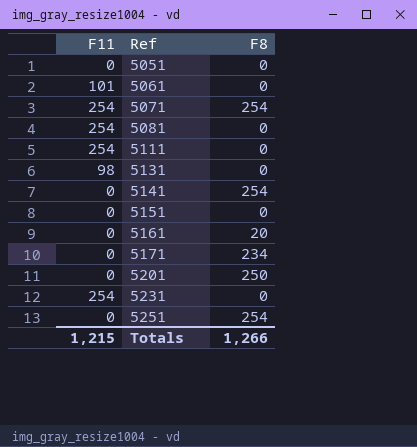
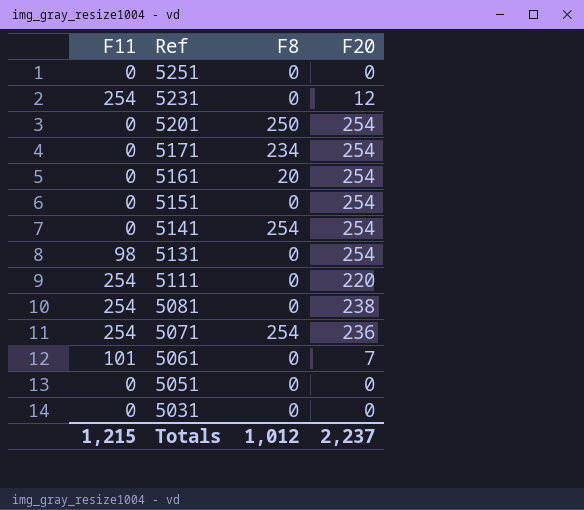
row order: Ref ascending -> Ref descending
column F20 | position: none -> 4
5251 | F8: 254 -> 0
row 5031: none -> 0 | 0 | 0
Totals | F8: 1,266 -> 1,012

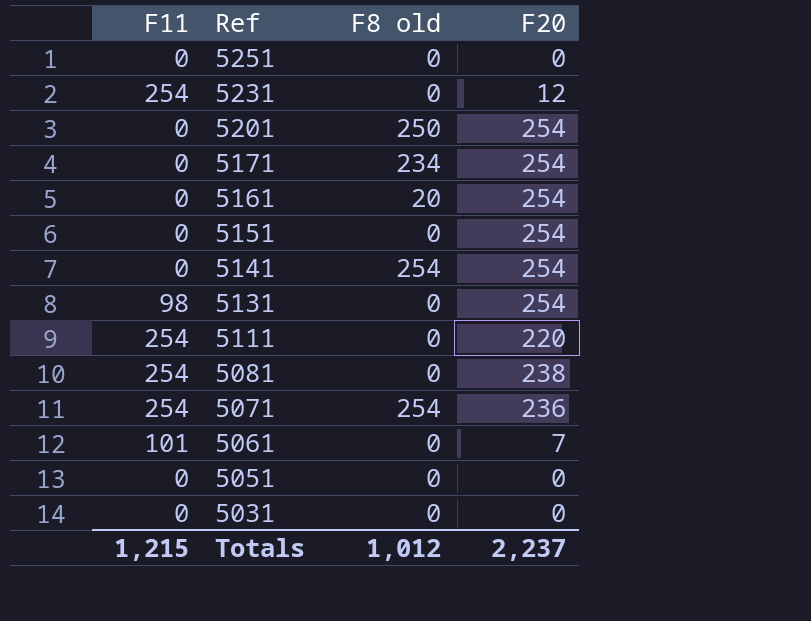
column name: F8 -> F8 old

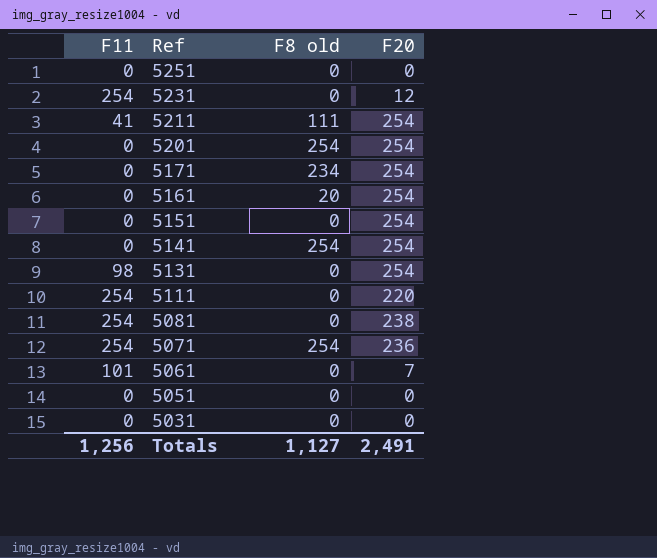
row 5211: none -> 41 | 111 | 254
5201 | F8 old: 250 -> 254
Totals | F11: 1,215 -> 1,256
Totals | F8 old: 1,012 -> 1,127
Totals | F20: 2,237 -> 2,491

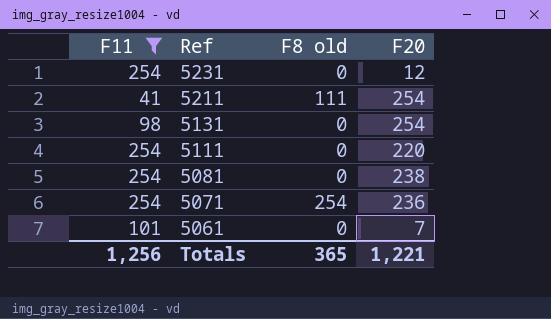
filter: none -> F11 != 0
Totals | F8 old: 1,127 -> 365
Totals | F20: 2,491 -> 1,221

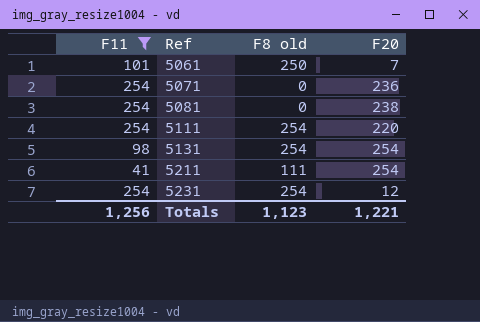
row order: Ref descending -> Ref ascending
5061 | F8 old: 0 -> 250
5071 | F8 old: 254 -> 0
5111 | F8 old: 0 -> 254
5131 | F8 old: 0 -> 254
5231 | F8 old: 0 -> 254
Totals | F8 old: 365 -> 1,123

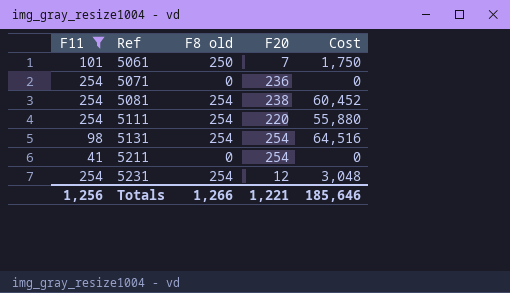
column Cost | formula: none -> [F8 old] * [F20]
5081 | F8 old: 0 -> 254
5211 | F8 old: 111 -> 0
Totals | F8 old: 1,123 -> 1,266

